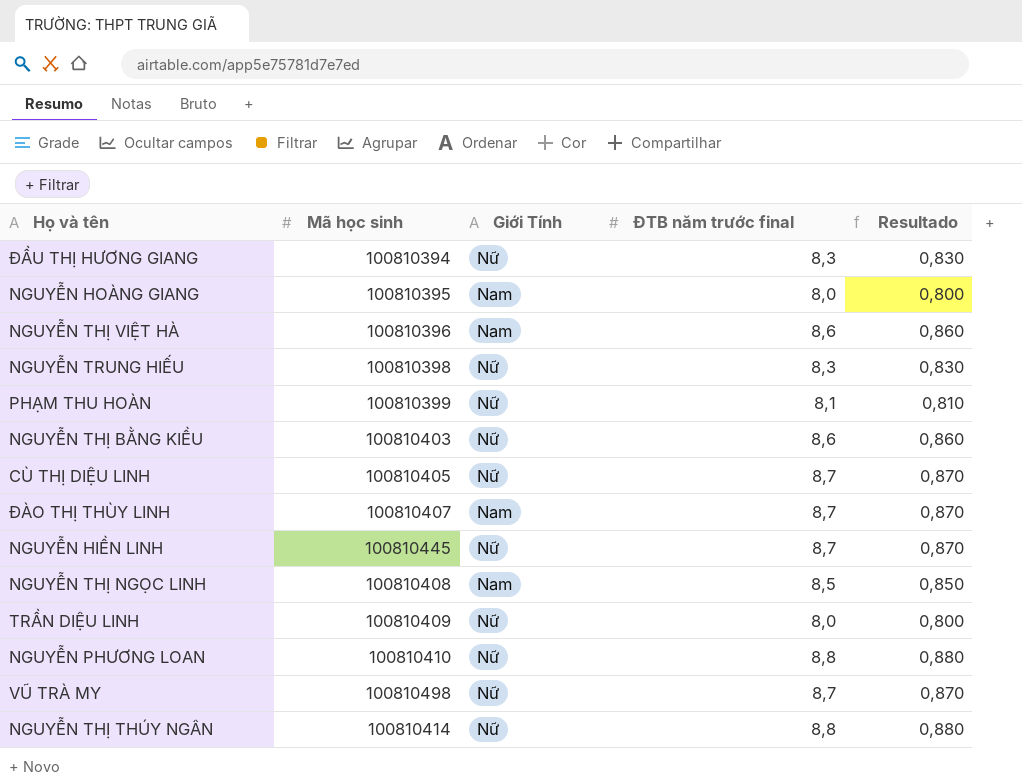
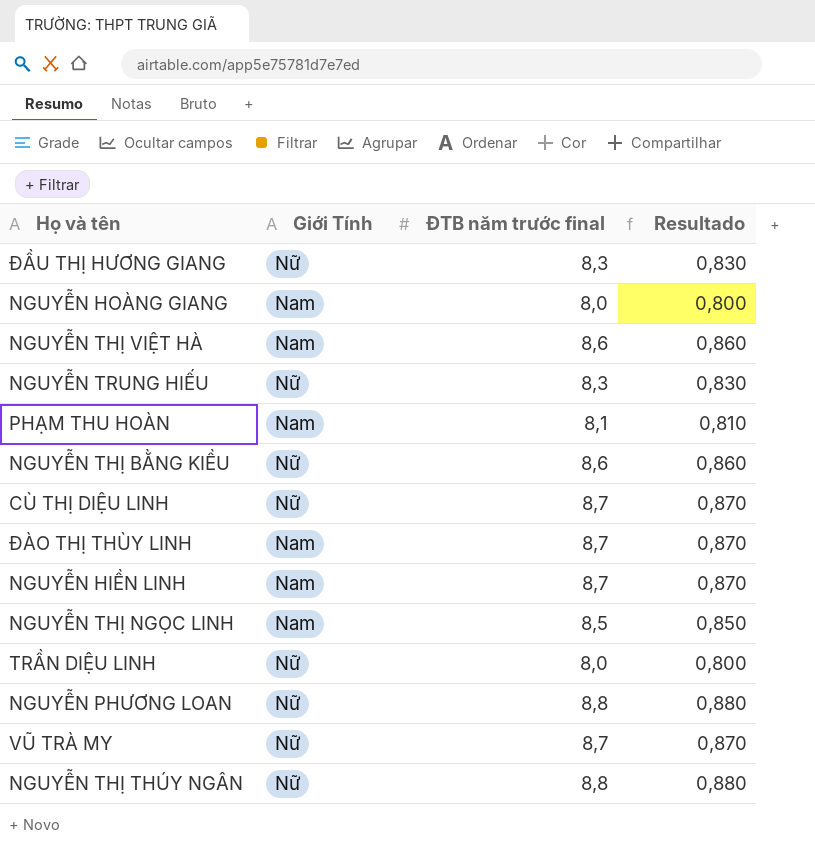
column Mã học sinh | position: 2 -> none
PHẠM THU HOÀN | Giới Tính: Nữ -> Nam
NGUYỄN HIỀN LINH | Giới Tính: Nữ -> Nam

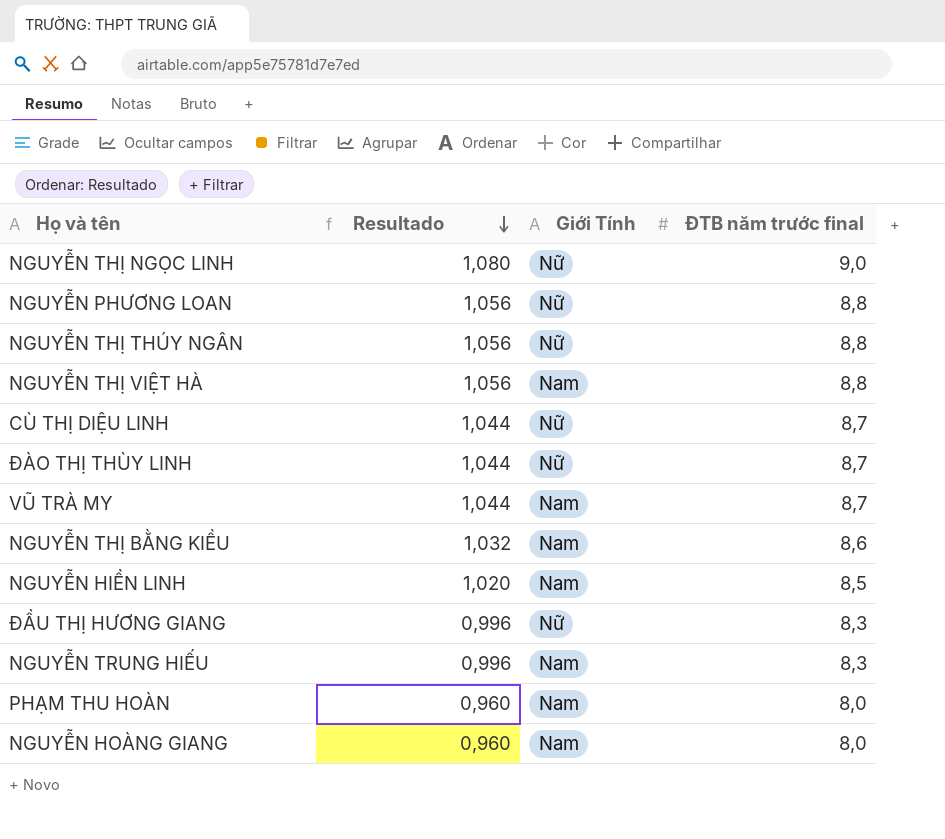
row order: none -> Resultado descending
column Resultado | formula: [ĐTB năm trước final] * 0,1 -> [ĐTB năm trước final] * 0,12
column Resultado | position: 4 -> 2
row TRẦN DIỆU LINH: Nữ | 8,0 | 0,800 -> none
NGUYỄN THỊ NGỌC LINH | Giới Tính: Nam -> Nữ
NGUYỄN THỊ NGỌC LINH | ĐTB năm trước final: 8,5 -> 9,0
NGUYỄN THỊ VIỆT HÀ | ĐTB năm trước final: 8,6 -> 8,8
ĐÀO THỊ THÙY LINH | Giới Tính: Nam -> Nữ
VŨ TRÀ MY | Giới Tính: Nữ -> Nam
NGUYỄN THỊ BẰNG KIỀU | Giới Tính: Nữ -> Nam
NGUYỄN HIỀN LINH | ĐTB năm trước final: 8,7 -> 8,5
NGUYỄN TRUNG HIẾU | Giới Tính: Nữ -> Nam
PHẠM THU HOÀN | ĐTB năm trước final: 8,1 -> 8,0

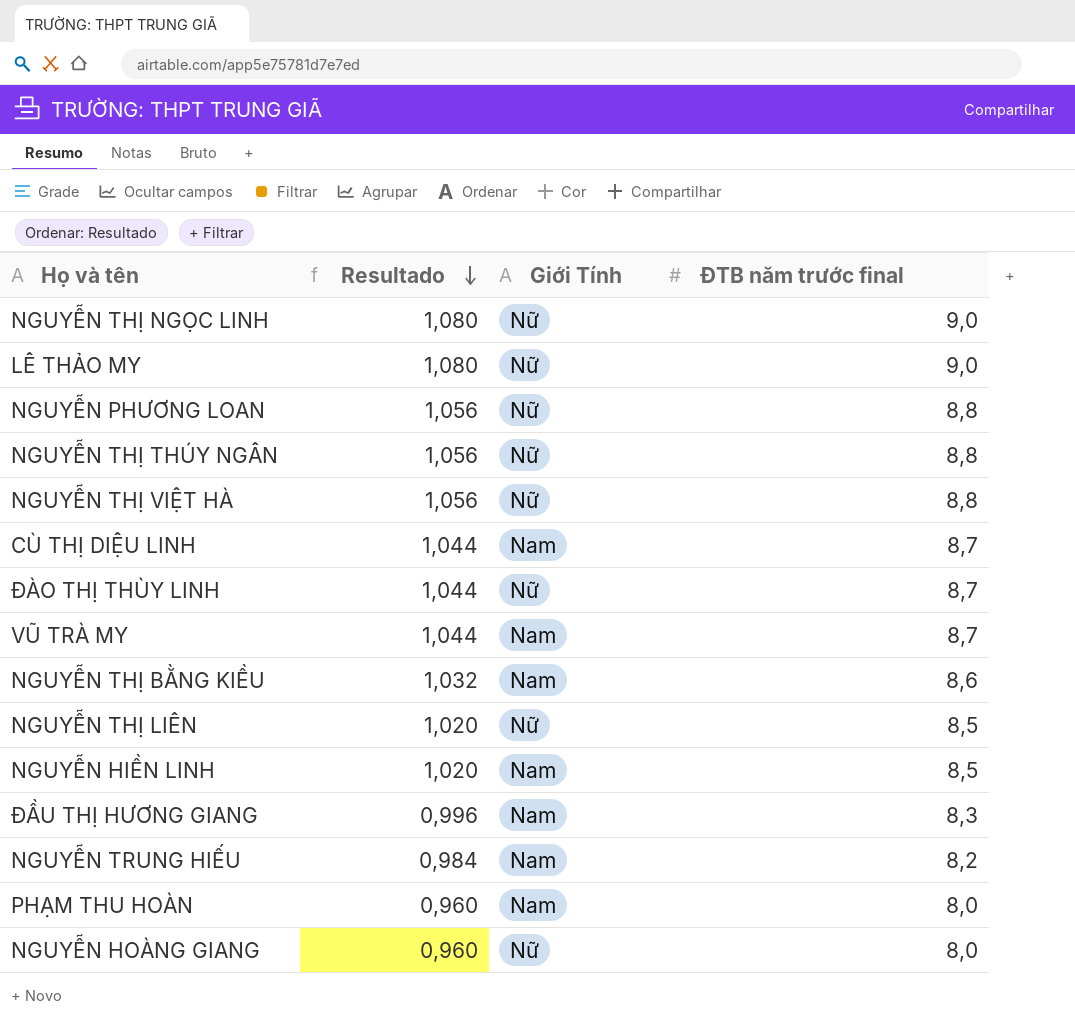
row LÊ THẢO MY: none -> 1,080 | Nữ | 9,0
NGUYỄN THỊ VIỆT HÀ | Giới Tính: Nam -> Nữ
CÙ THỊ DIỆU LINH | Giới Tính: Nữ -> Nam
row NGUYỄN THỊ LIÊN: none -> 1,020 | Nữ | 8,5
ĐẦU THỊ HƯƠNG GIANG | Giới Tính: Nữ -> Nam
NGUYỄN TRUNG HIẾU | Resultado: 0,996 -> 0,984
NGUYỄN TRUNG HIẾU | ĐTB năm trước final: 8,3 -> 8,2
NGUYỄN HOÀNG GIANG | Giới Tính: Nam -> Nữ

